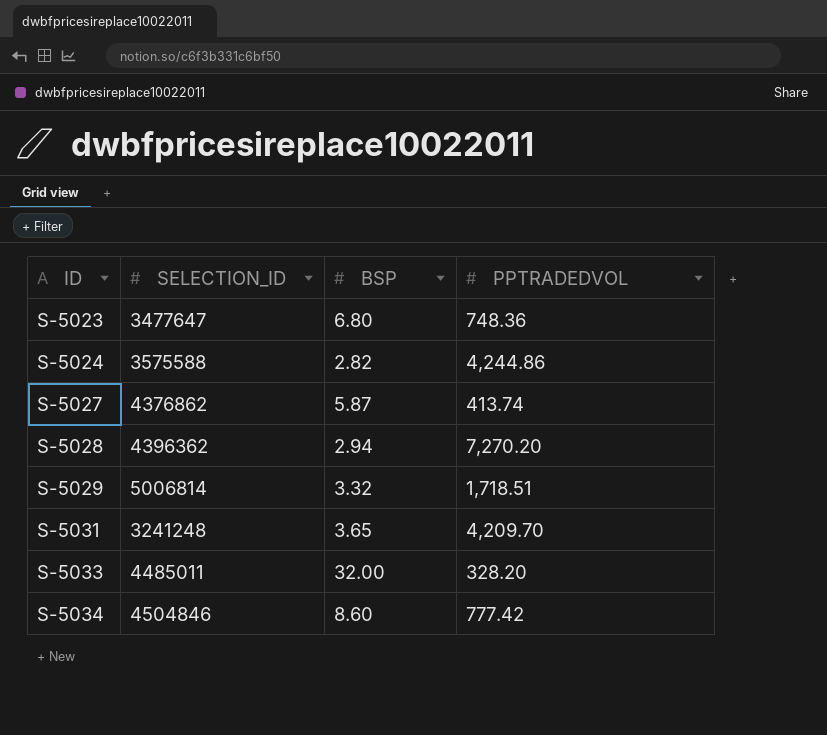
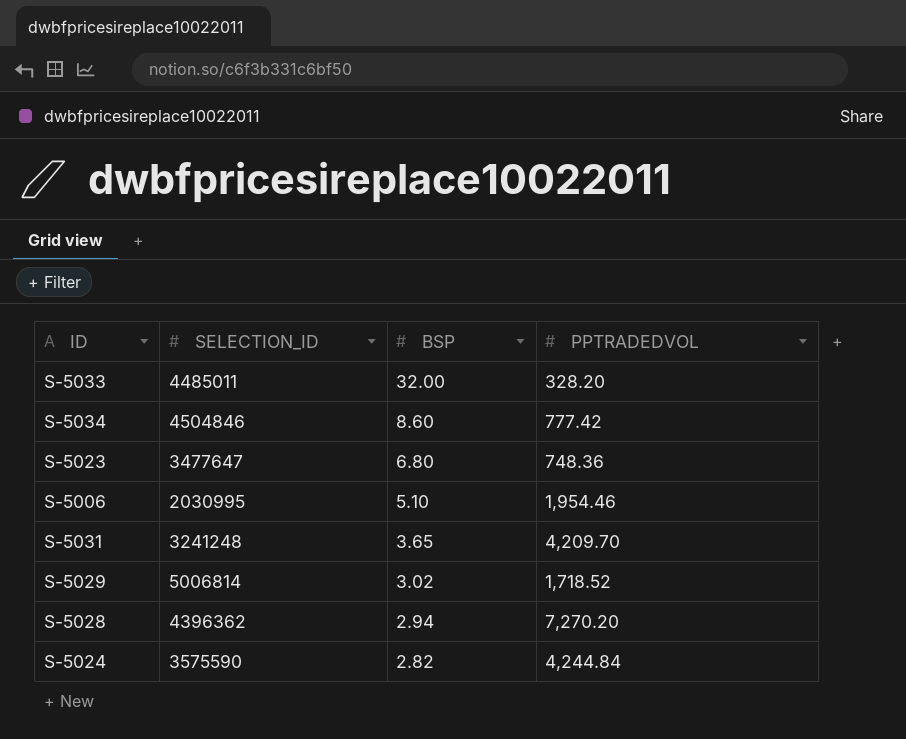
row order: ID ascending -> BSP descending
row S-5027: 4376862 | 5.87 | 413.74 -> none
row S-5006: none -> 2030995 | 5.10 | 1,954.46
S-5029 | BSP: 3.32 -> 3.02
S-5029 | PPTRADEDVOL: 1,718.51 -> 1,718.52
S-5024 | SELECTION_ID: 3575588 -> 3575590
S-5024 | PPTRADEDVOL: 4,244.86 -> 4,244.84

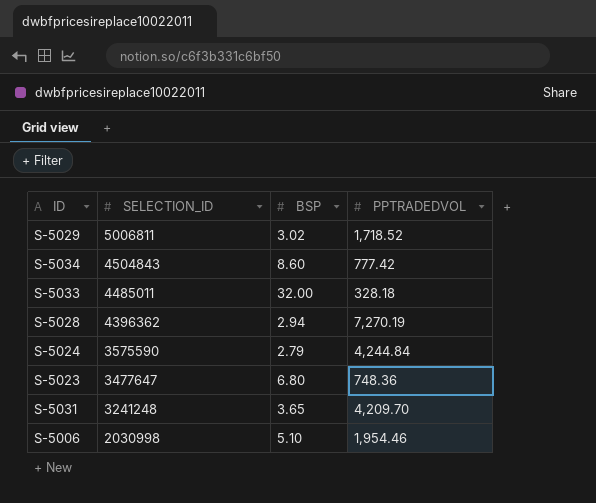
row order: BSP descending -> SELECTION_ID descending
S-5029 | SELECTION_ID: 5006814 -> 5006811
S-5034 | SELECTION_ID: 4504846 -> 4504843
S-5033 | PPTRADEDVOL: 328.20 -> 328.18
S-5028 | PPTRADEDVOL: 7,270.20 -> 7,270.19
S-5024 | BSP: 2.82 -> 2.79
S-5006 | SELECTION_ID: 2030995 -> 2030998

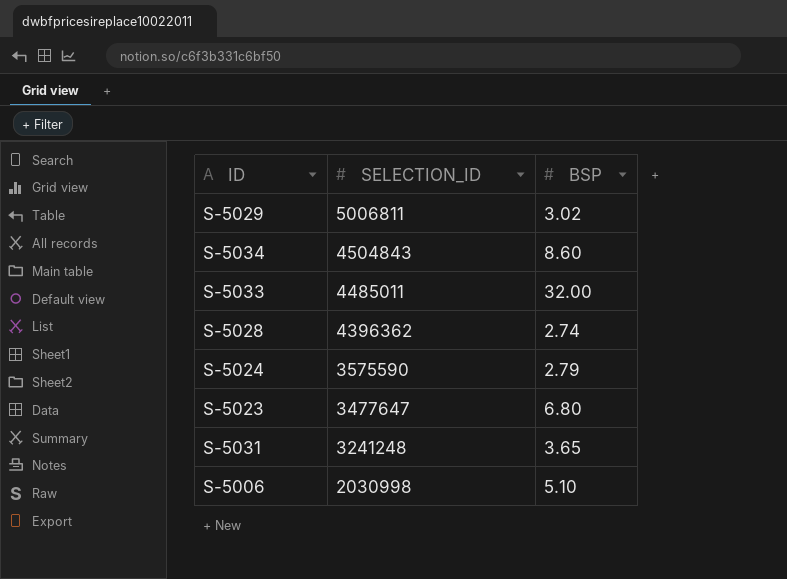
column PPTRADEDVOL | position: 4 -> none
S-5028 | BSP: 2.94 -> 2.74

